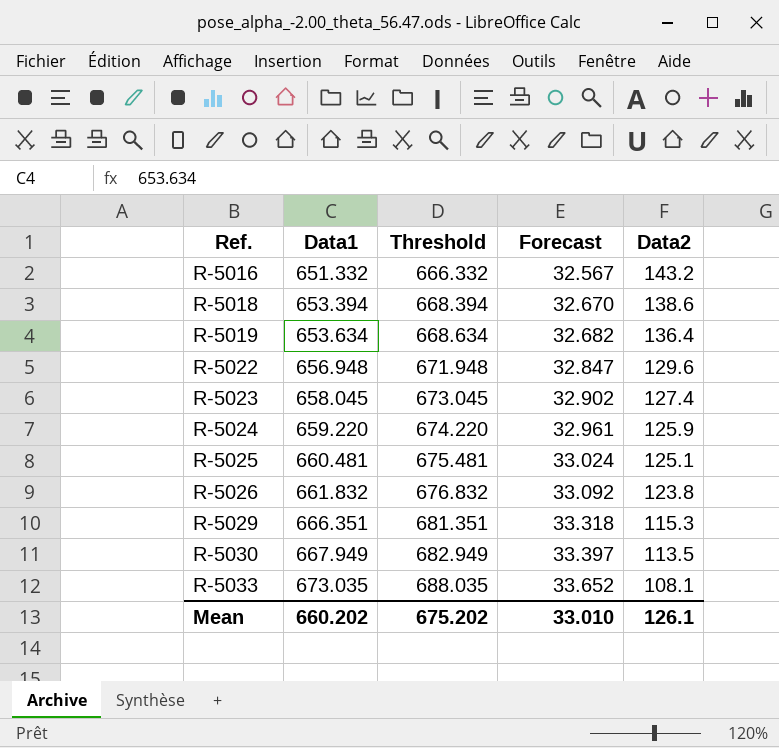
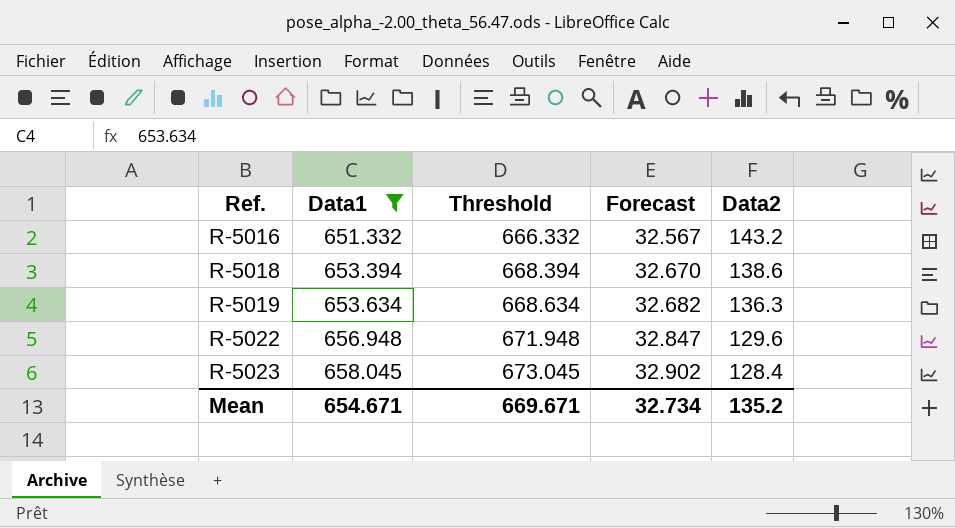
filter: none -> Data1 <= 658.045
R-5019 | Data2: 136.4 -> 136.3
R-5023 | Data2: 127.4 -> 128.4
Mean | Data1: 660.202 -> 654.671
Mean | Threshold: 675.202 -> 669.671
Mean | Forecast: 33.010 -> 32.734
Mean | Data2: 126.1 -> 135.2

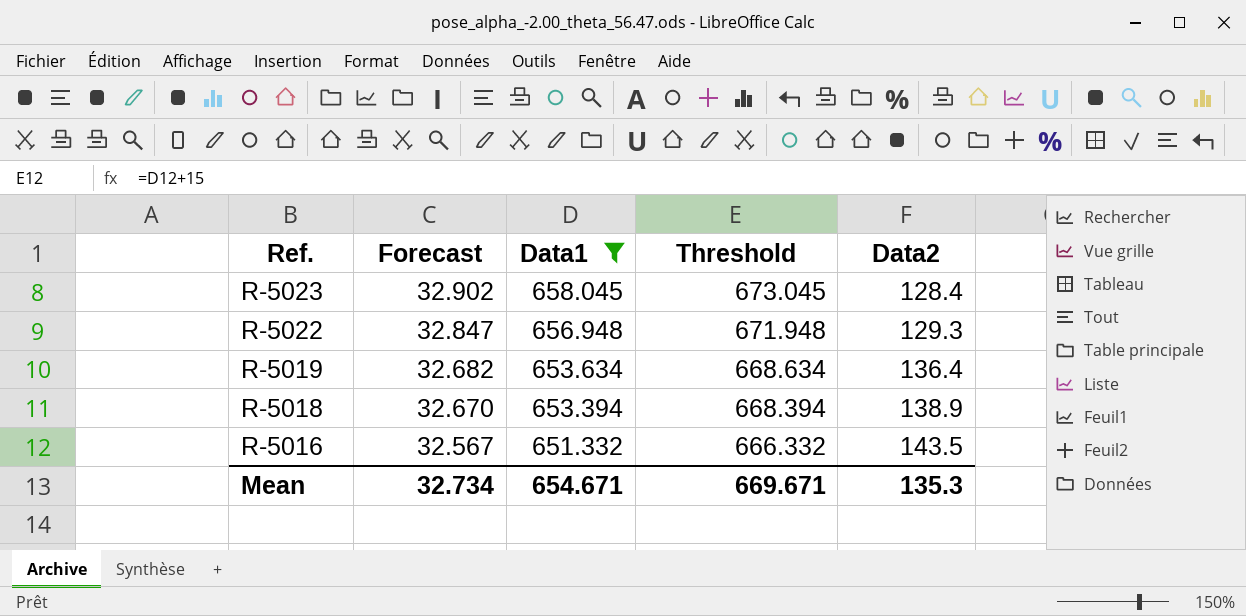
row order: Ref. ascending -> Ref. descending
column Forecast | position: 4 -> 2
R-5022 | Data2: 129.6 -> 129.3
R-5019 | Data2: 136.3 -> 136.4
R-5018 | Data2: 138.6 -> 138.9
R-5016 | Data2: 143.2 -> 143.5
Mean | Data2: 135.2 -> 135.3

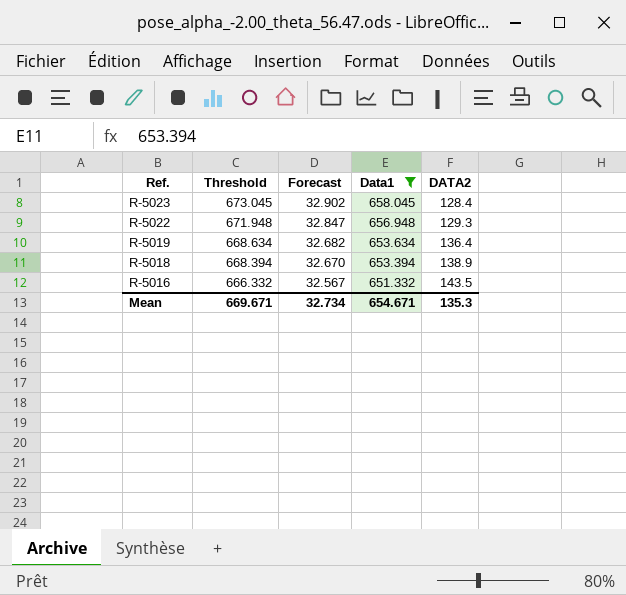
column Threshold | position: 4 -> 2
column name: Data2 -> DATA2

